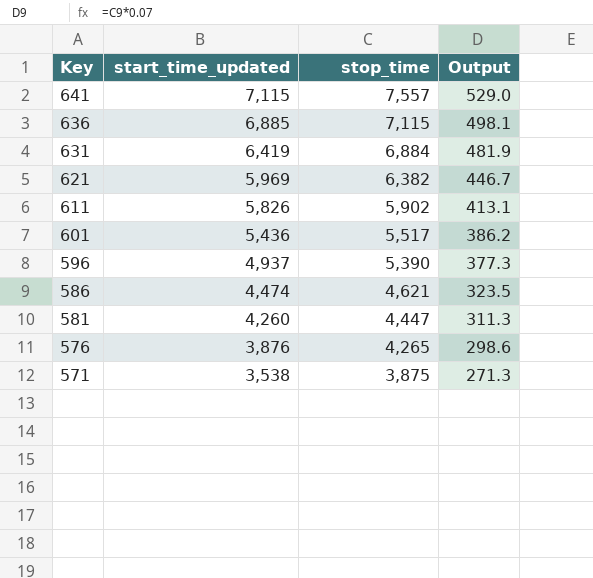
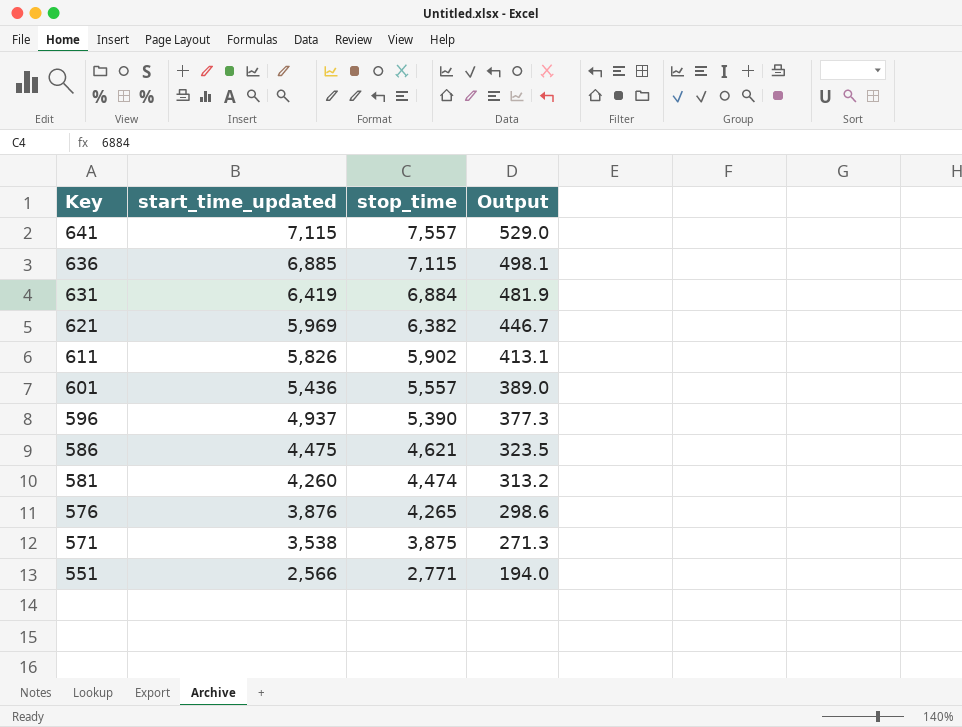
601 | stop_time: 5,517 -> 5,557
601 | Output: 386.2 -> 389.0
586 | start_time_updated: 4,474 -> 4,475
581 | stop_time: 4,447 -> 4,474
581 | Output: 311.3 -> 313.2
row 551: none -> 2,566 | 2,771 | 194.0

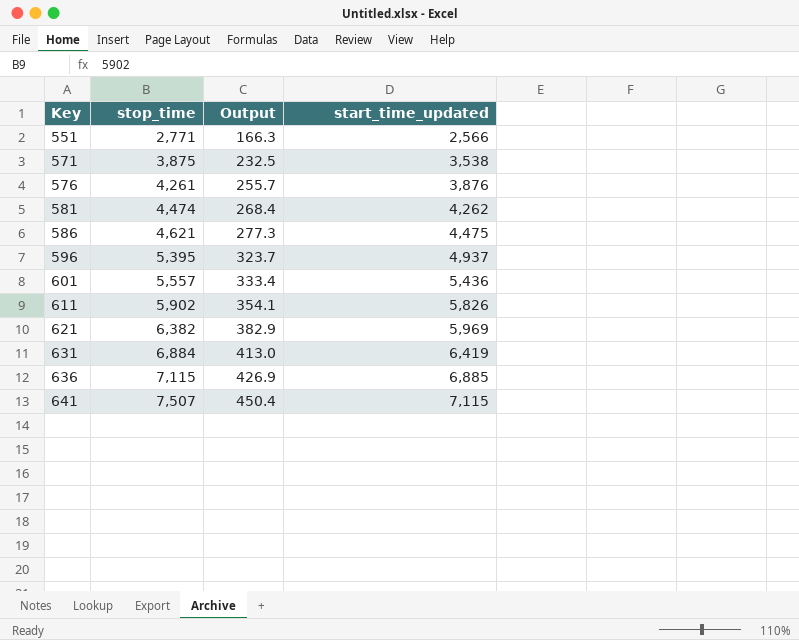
row order: Key descending -> Key ascending
column Output | formula: [stop_time] * 0.07 -> [stop_time] * 0.06
column start_time_updated | position: 2 -> 4
576 | stop_time: 4,265 -> 4,261
581 | start_time_updated: 4,260 -> 4,262
596 | stop_time: 5,390 -> 5,395
641 | stop_time: 7,557 -> 7,507

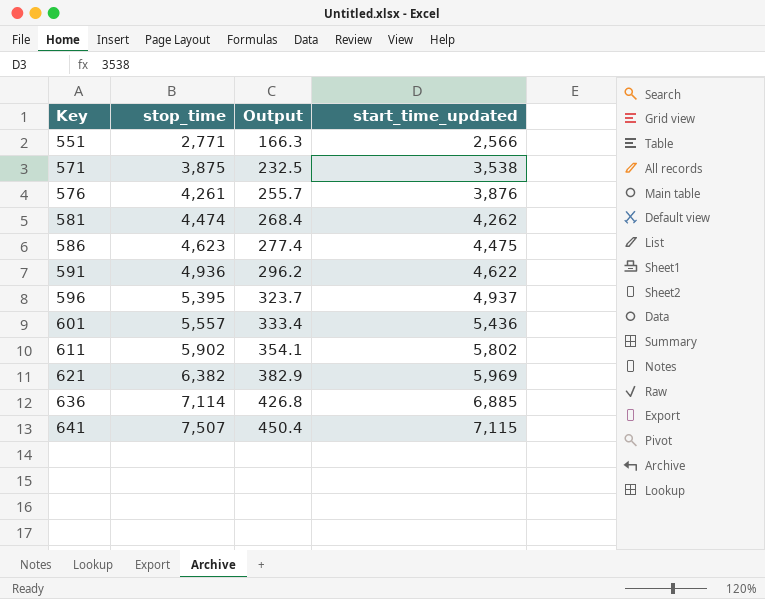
row 631: 6,884 | 413.0 | 6,419 -> none
586 | stop_time: 4,621 -> 4,623
586 | Output: 277.3 -> 277.4
row 591: none -> 4,936 | 296.2 | 4,622
611 | start_time_updated: 5,826 -> 5,802
636 | stop_time: 7,115 -> 7,114
636 | Output: 426.9 -> 426.8

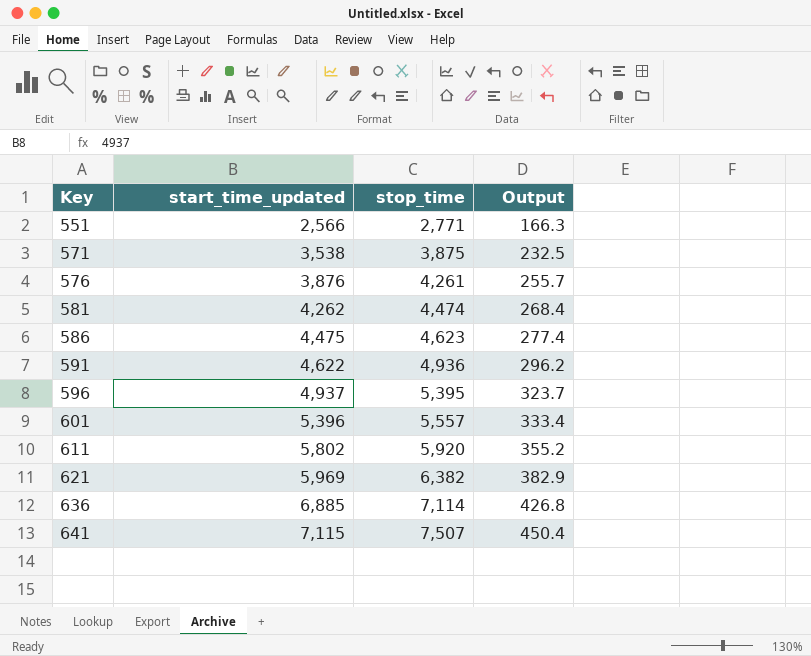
column start_time_updated | position: 4 -> 2
601 | start_time_updated: 5,436 -> 5,396
611 | stop_time: 5,902 -> 5,920
611 | Output: 354.1 -> 355.2

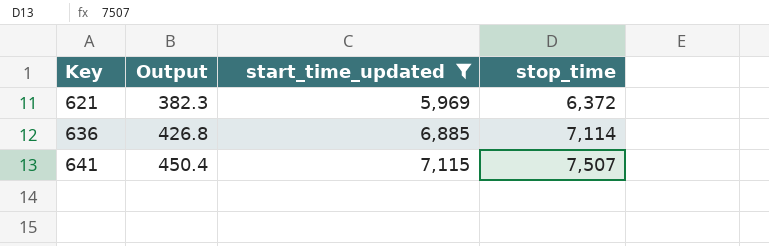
filter: none -> start_time_updated >= 5,969
column Output | position: 4 -> 2
621 | Output: 382.9 -> 382.3
621 | stop_time: 6,382 -> 6,372

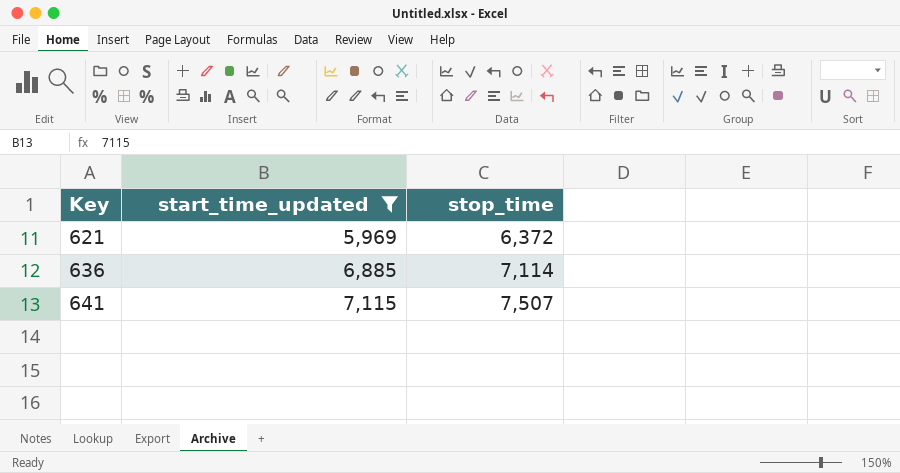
column Output | formula: [stop_time] * 0.06 -> none

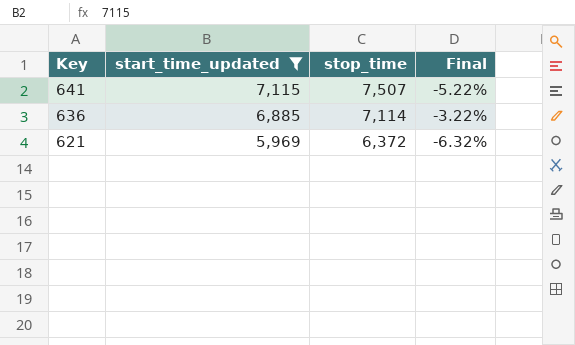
row order: Key ascending -> Key descending
column Final | formula: none -> ([start_time_updated] - [stop_time]) / [stop_time]

